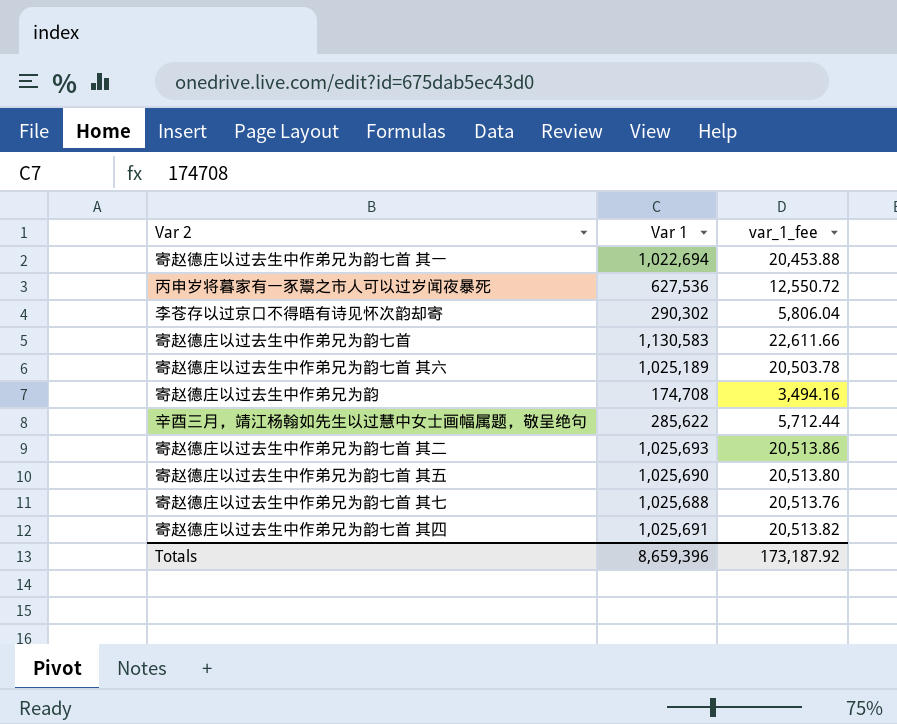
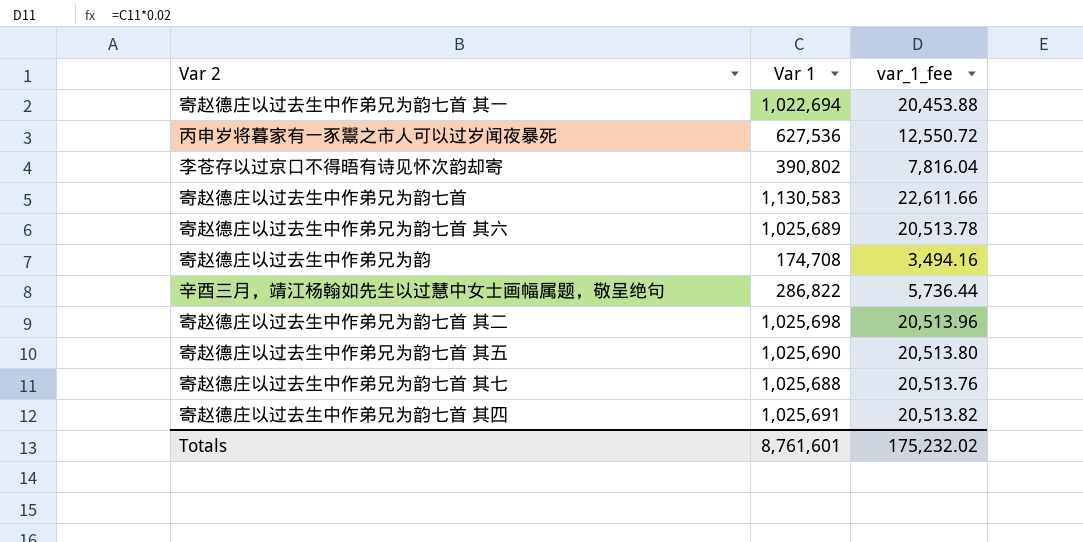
李苍存以过京口不得晤有诗见怀次韵却寄 | Var 1: 290,302 -> 390,802
李苍存以过京口不得晤有诗见怀次韵却寄 | var_1_fee: 5,806.04 -> 7,816.04
寄赵德庄以过去生中作弟兄为韵七首 其六 | Var 1: 1,025,189 -> 1,025,689
寄赵德庄以过去生中作弟兄为韵七首 其六 | var_1_fee: 20,503.78 -> 20,513.78
辛酉三月，靖江杨翰如先生以过慧中女士画幅属题，敬呈绝句 | Var 1: 285,622 -> 286,822
辛酉三月，靖江杨翰如先生以过慧中女士画幅属题，敬呈绝句 | var_1_fee: 5,712.44 -> 5,736.44
寄赵德庄以过去生中作弟兄为韵七首 其二 | Var 1: 1,025,693 -> 1,025,698
寄赵德庄以过去生中作弟兄为韵七首 其二 | var_1_fee: 20,513.86 -> 20,513.96
Totals | Var 1: 8,659,396 -> 8,761,601
Totals | var_1_fee: 173,187.92 -> 175,232.02

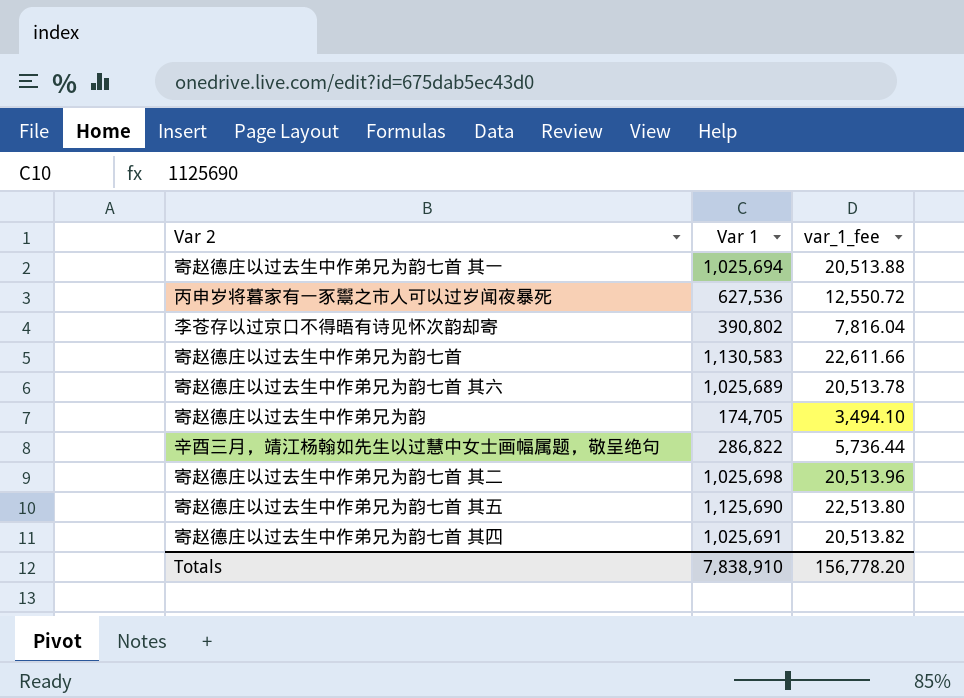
row 寄赵德庄以过去生中作弟兄为韵七首 其七: 1,025,688 | 20,513.76 -> none
寄赵德庄以过去生中作弟兄为韵七首 其一 | Var 1: 1,022,694 -> 1,025,694
寄赵德庄以过去生中作弟兄为韵七首 其一 | var_1_fee: 20,453.88 -> 20,513.88
寄赵德庄以过去生中作弟兄为韵 | Var 1: 174,708 -> 174,705
寄赵德庄以过去生中作弟兄为韵 | var_1_fee: 3,494.16 -> 3,494.10
寄赵德庄以过去生中作弟兄为韵七首 其五 | Var 1: 1,025,690 -> 1,125,690
寄赵德庄以过去生中作弟兄为韵七首 其五 | var_1_fee: 20,513.80 -> 22,513.80
Totals | Var 1: 8,761,601 -> 7,838,910
Totals | var_1_fee: 175,232.02 -> 156,778.20

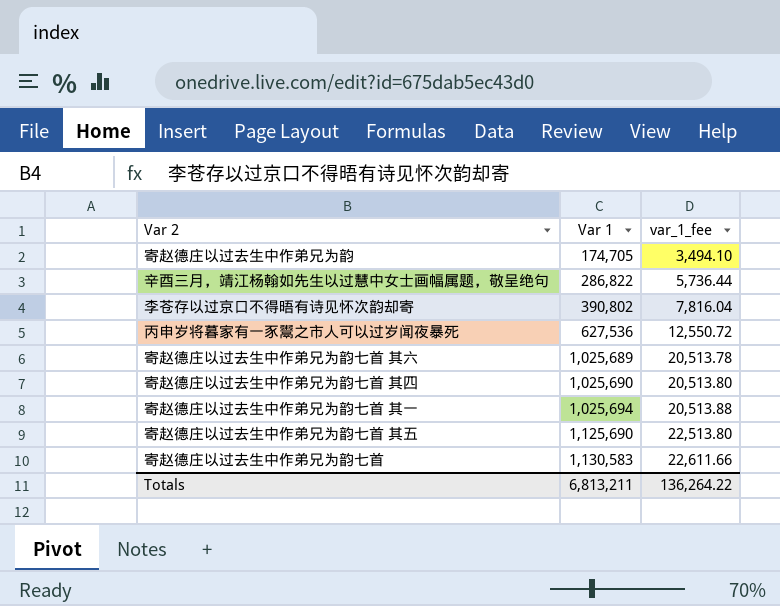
row order: none -> Var 1 ascending
row 寄赵德庄以过去生中作弟兄为韵七首 其二: 1,025,698 | 20,513.96 -> none
寄赵德庄以过去生中作弟兄为韵七首 其四 | Var 1: 1,025,691 -> 1,025,690
寄赵德庄以过去生中作弟兄为韵七首 其四 | var_1_fee: 20,513.82 -> 20,513.80
Totals | Var 1: 7,838,910 -> 6,813,211
Totals | var_1_fee: 156,778.20 -> 136,264.22

